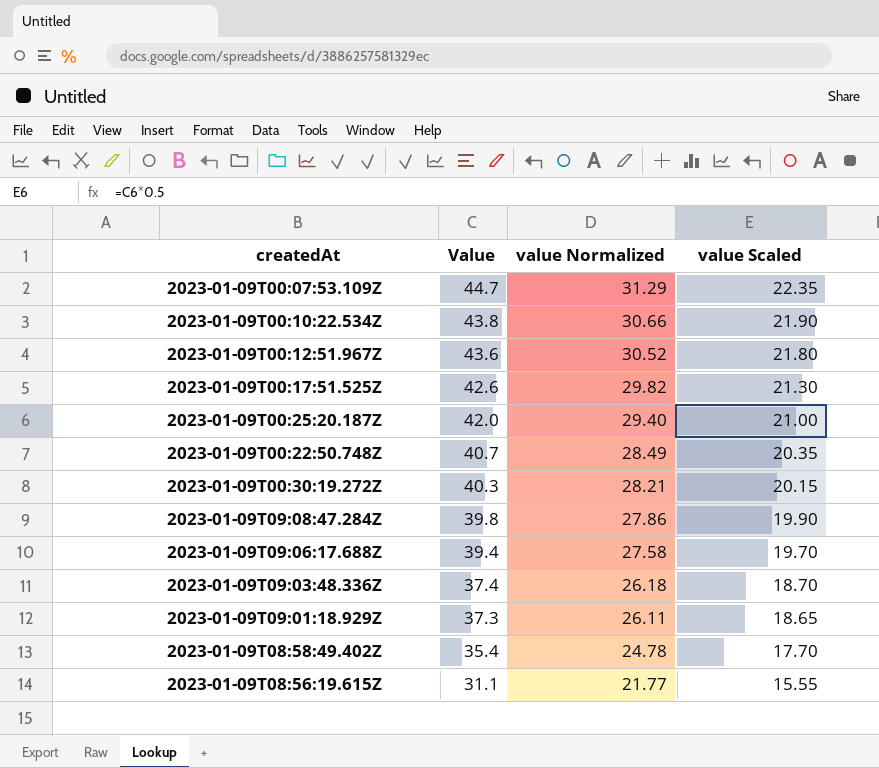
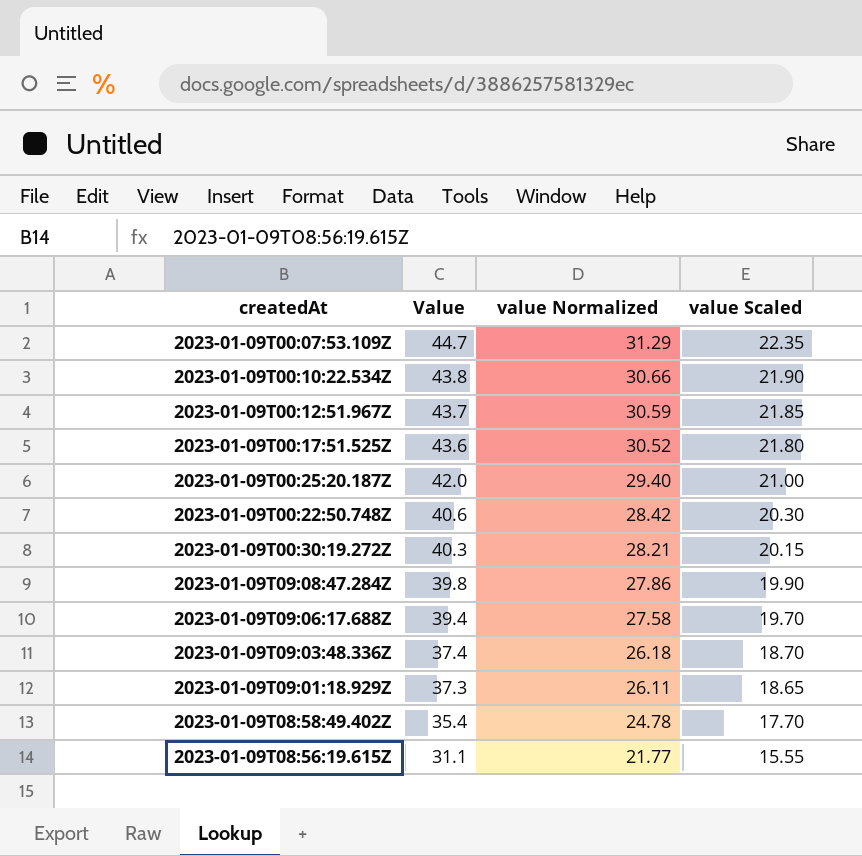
2023-01-09T00:12:51.967Z | Value: 43.6 -> 43.7
2023-01-09T00:12:51.967Z | value Normalized: 30.52 -> 30.59
2023-01-09T00:12:51.967Z | value Scaled: 21.80 -> 21.85
2023-01-09T00:17:51.525Z | Value: 42.6 -> 43.6
2023-01-09T00:17:51.525Z | value Normalized: 29.82 -> 30.52
2023-01-09T00:17:51.525Z | value Scaled: 21.30 -> 21.80
2023-01-09T00:22:50.748Z | Value: 40.7 -> 40.6
2023-01-09T00:22:50.748Z | value Normalized: 28.49 -> 28.42
2023-01-09T00:22:50.748Z | value Scaled: 20.35 -> 20.30

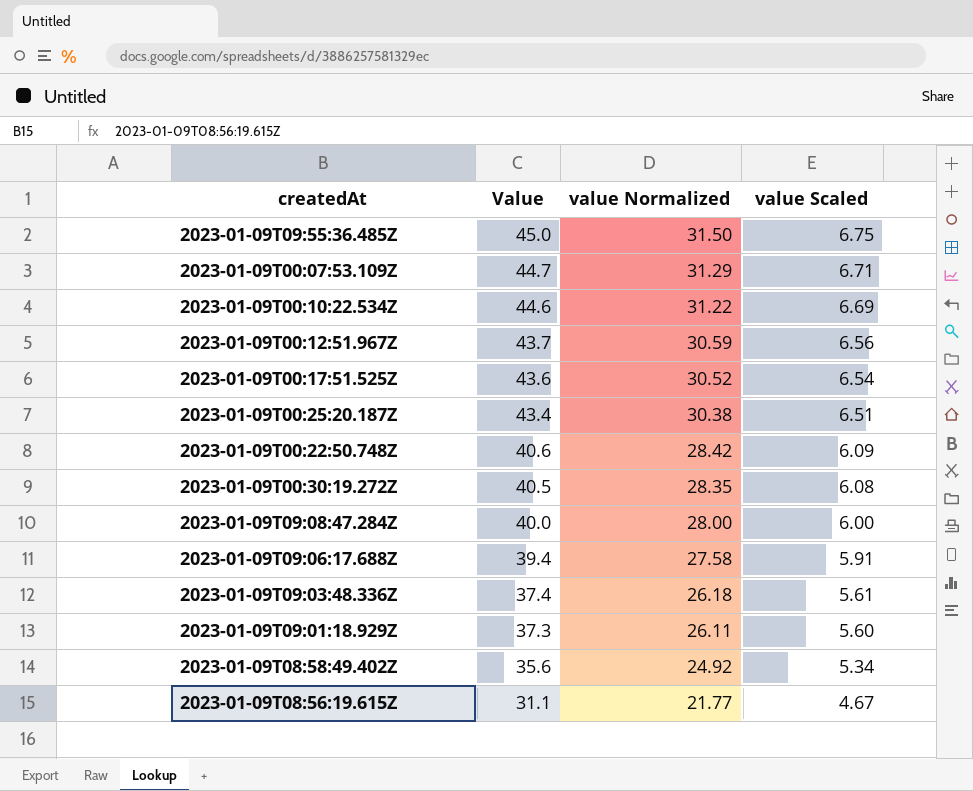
column value Scaled | formula: [Value] * 0.5 -> [Value] * 0.15
row 2023-01-09T09:55:36.485Z: none -> 45.0 | 31.50 | 6.75
2023-01-09T00:10:22.534Z | Value: 43.8 -> 44.6
2023-01-09T00:10:22.534Z | value Normalized: 30.66 -> 31.22
2023-01-09T00:25:20.187Z | Value: 42.0 -> 43.4
2023-01-09T00:25:20.187Z | value Normalized: 29.40 -> 30.38
2023-01-09T00:30:19.272Z | Value: 40.3 -> 40.5
2023-01-09T00:30:19.272Z | value Normalized: 28.21 -> 28.35
2023-01-09T09:08:47.284Z | Value: 39.8 -> 40.0
2023-01-09T09:08:47.284Z | value Normalized: 27.86 -> 28.00
2023-01-09T08:58:49.402Z | Value: 35.4 -> 35.6
2023-01-09T08:58:49.402Z | value Normalized: 24.78 -> 24.92

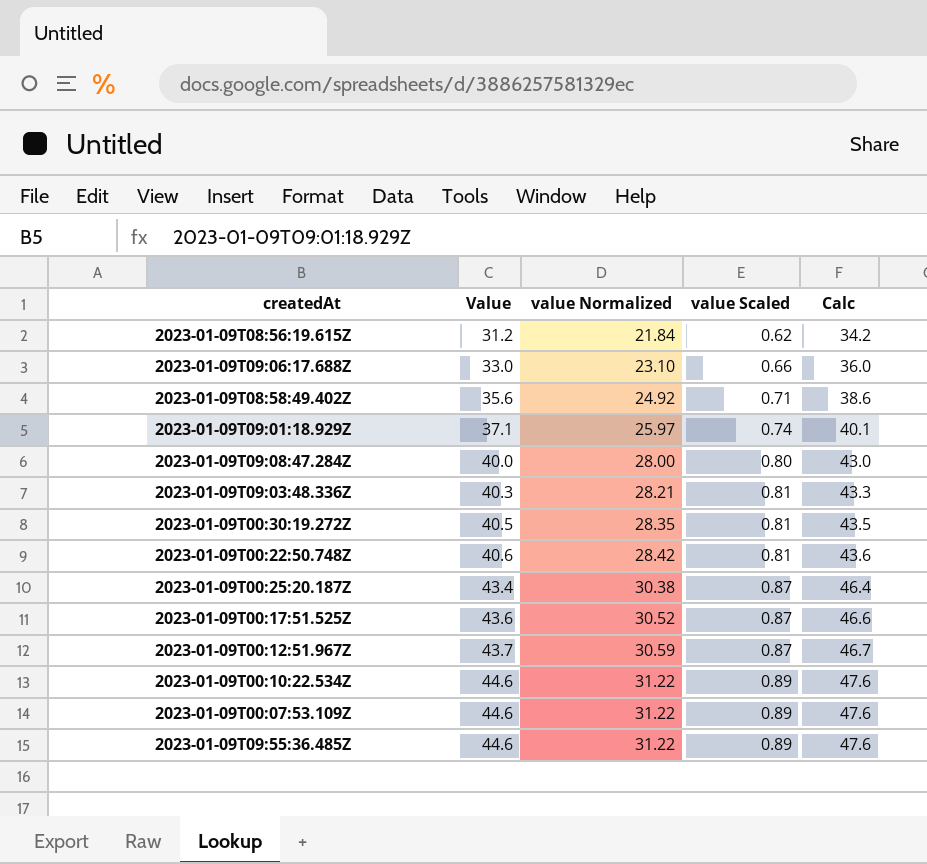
row order: Value descending -> Value ascending
column value Scaled | formula: [Value] * 0.15 -> [Value] * 0.02
column Calc | formula: none -> [Value] + 3
2023-01-09T08:56:19.615Z | Value: 31.1 -> 31.2
2023-01-09T08:56:19.615Z | value Normalized: 21.77 -> 21.84
2023-01-09T09:06:17.688Z | Value: 39.4 -> 33.0
2023-01-09T09:06:17.688Z | value Normalized: 27.58 -> 23.10
2023-01-09T09:01:18.929Z | Value: 37.3 -> 37.1
2023-01-09T09:01:18.929Z | value Normalized: 26.11 -> 25.97
2023-01-09T09:03:48.336Z | Value: 37.4 -> 40.3
2023-01-09T09:03:48.336Z | value Normalized: 26.18 -> 28.21
2023-01-09T00:07:53.109Z | Value: 44.7 -> 44.6
2023-01-09T00:07:53.109Z | value Normalized: 31.29 -> 31.22
2023-01-09T09:55:36.485Z | Value: 45.0 -> 44.6
2023-01-09T09:55:36.485Z | value Normalized: 31.50 -> 31.22

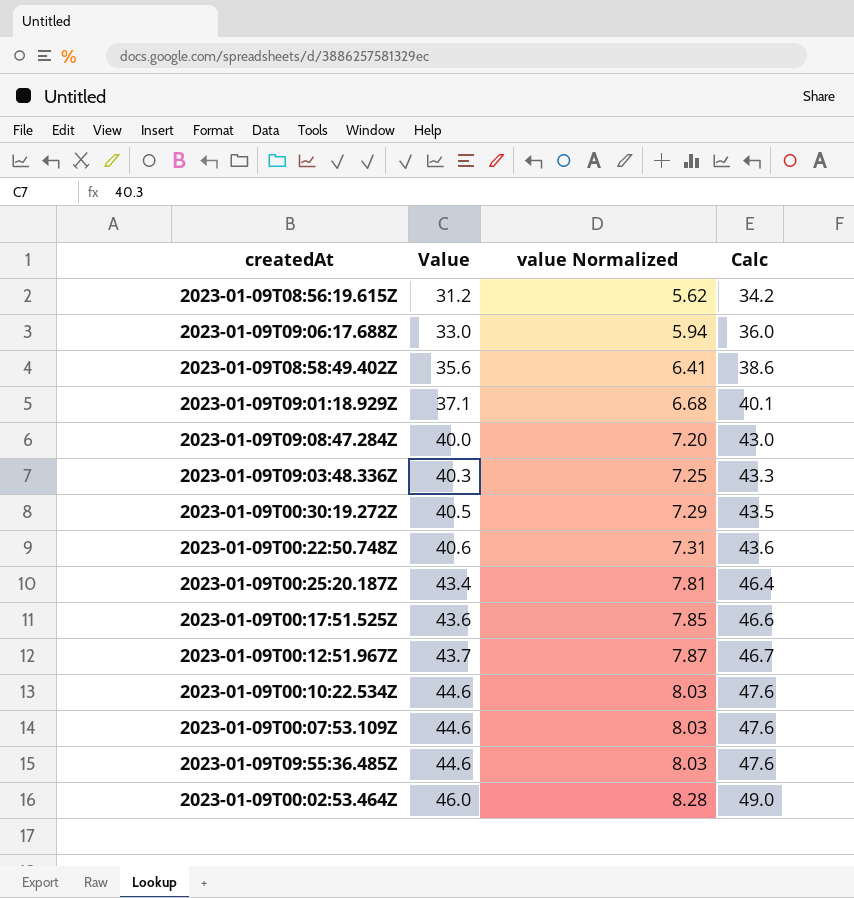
column value Scaled | formula: [Value] * 0.02 -> none
column value Normalized | formula: [Value] * 0.7 -> [Value] * 0.18
row 2023-01-09T00:02:53.464Z: none -> 46.0 | 8.28 | 49.0

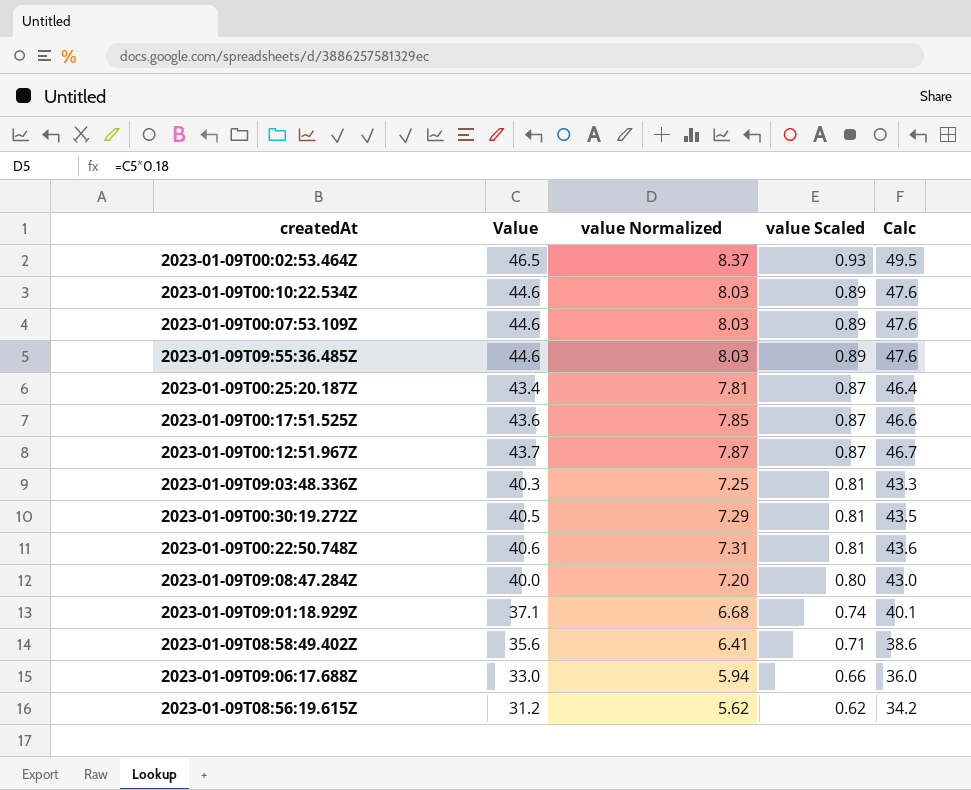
row order: Value ascending -> value Scaled descending
column value Scaled | formula: none -> [Value] * 0.02
2023-01-09T00:02:53.464Z | Value: 46.0 -> 46.5
2023-01-09T00:02:53.464Z | value Normalized: 8.28 -> 8.37
2023-01-09T00:02:53.464Z | Calc: 49.0 -> 49.5

